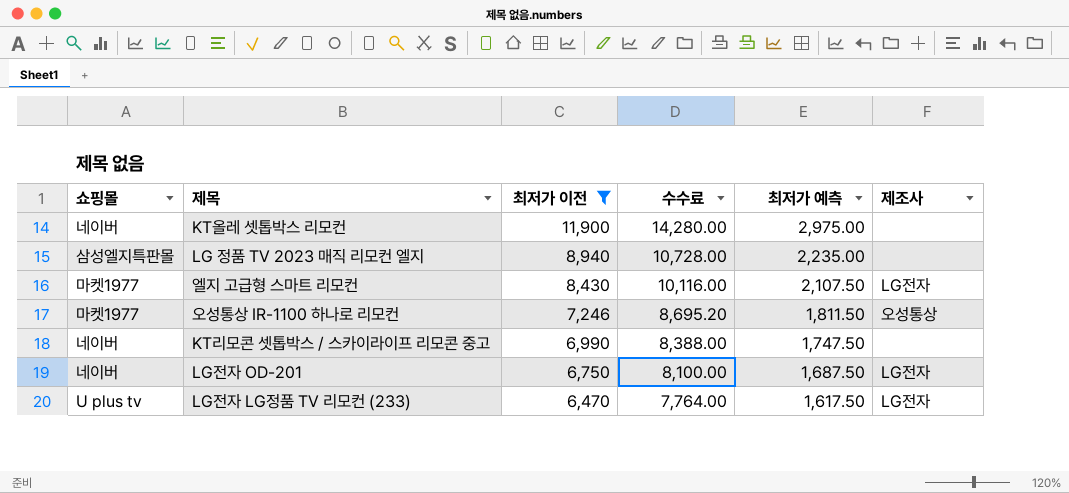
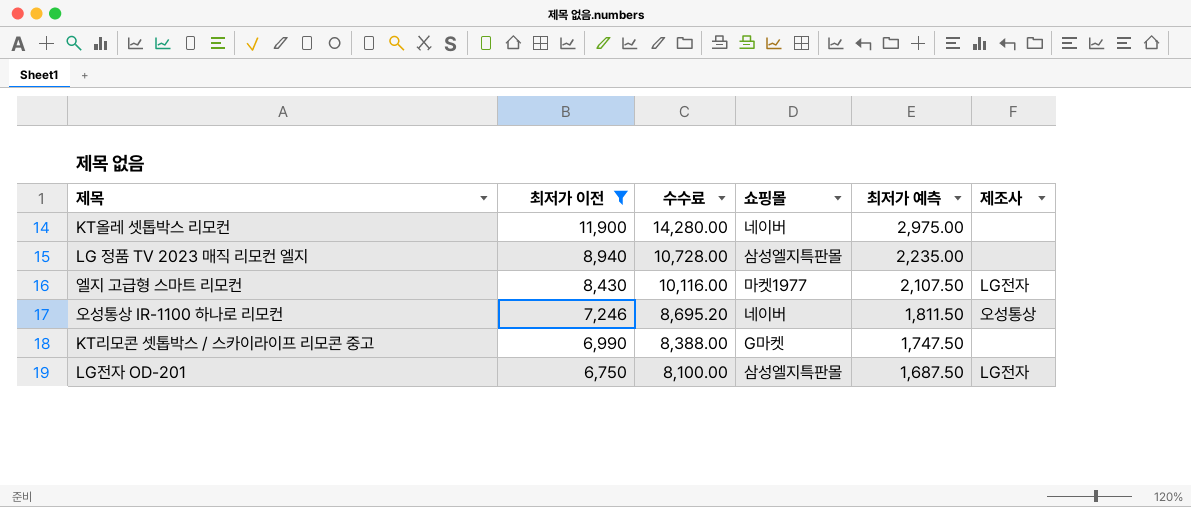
column 쇼핑몰 | position: 1 -> 4
row LG전자 LG정품 TV 리모컨 (233): U plus tv | 6,470 | 7,764.00 | 1,617.50 | LG전자 -> none
오성통상 IR-1100 하나로 리모컨 | 쇼핑몰: 마켓1977 -> 네이버
KT리모콘 셋톱박스 / 스카이라이프 리모콘 중고 | 쇼핑몰: 네이버 -> G마켓
LG전자 OD-201 | 쇼핑몰: 네이버 -> 삼성엘지특판몰

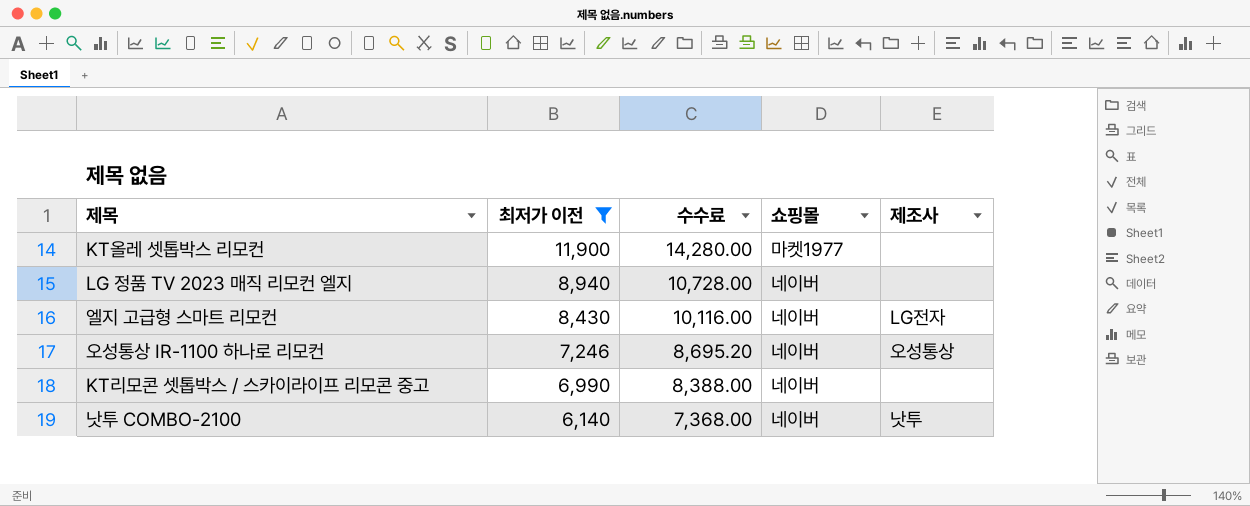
column 최저가 예측 | formula: [최저가 이전] * 0.25 -> none
row LG전자 OD-201: 6,750 | 8,100.00 | 삼성엘지특판몰 | 1,687.50 | LG전자 -> none
KT올레 셋톱박스 리모컨 | 쇼핑몰: 네이버 -> 마켓1977
LG 정품 TV 2023 매직 리모컨 엘지 | 쇼핑몰: 삼성엘지특판몰 -> 네이버
엘지 고급형 스마트 리모컨 | 쇼핑몰: 마켓1977 -> 네이버
KT리모콘 셋톱박스 / 스카이라이프 리모콘 중고 | 쇼핑몰: G마켓 -> 네이버
row 낫투 COMBO-2100: none -> 6,140 | 7,368.00 | 네이버 | 낫투

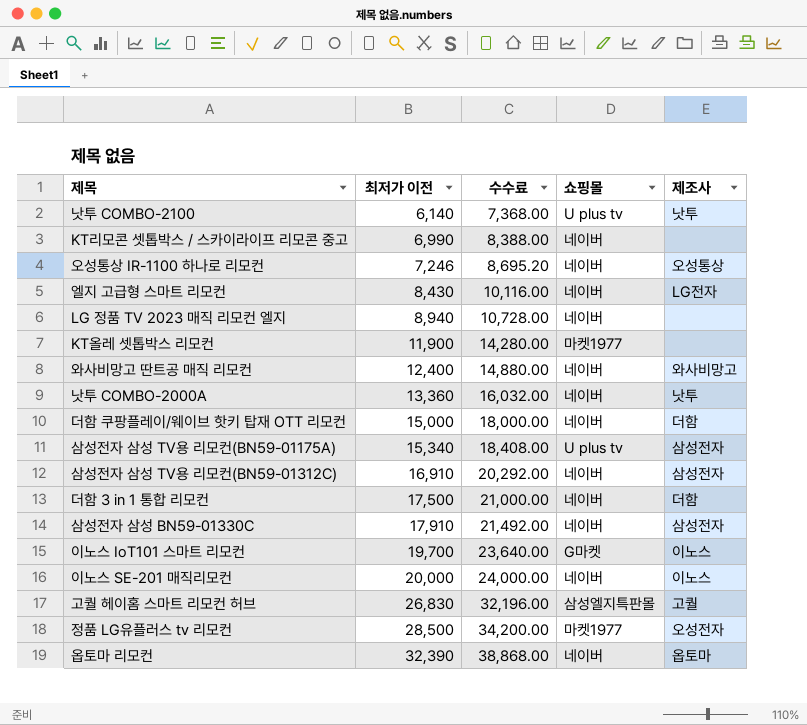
filter: 최저가 이전 <= 11,900 -> none
row order: 최저가 이전 descending -> 최저가 이전 ascending
낫투 COMBO-2100 | 쇼핑몰: 네이버 -> U plus tv

